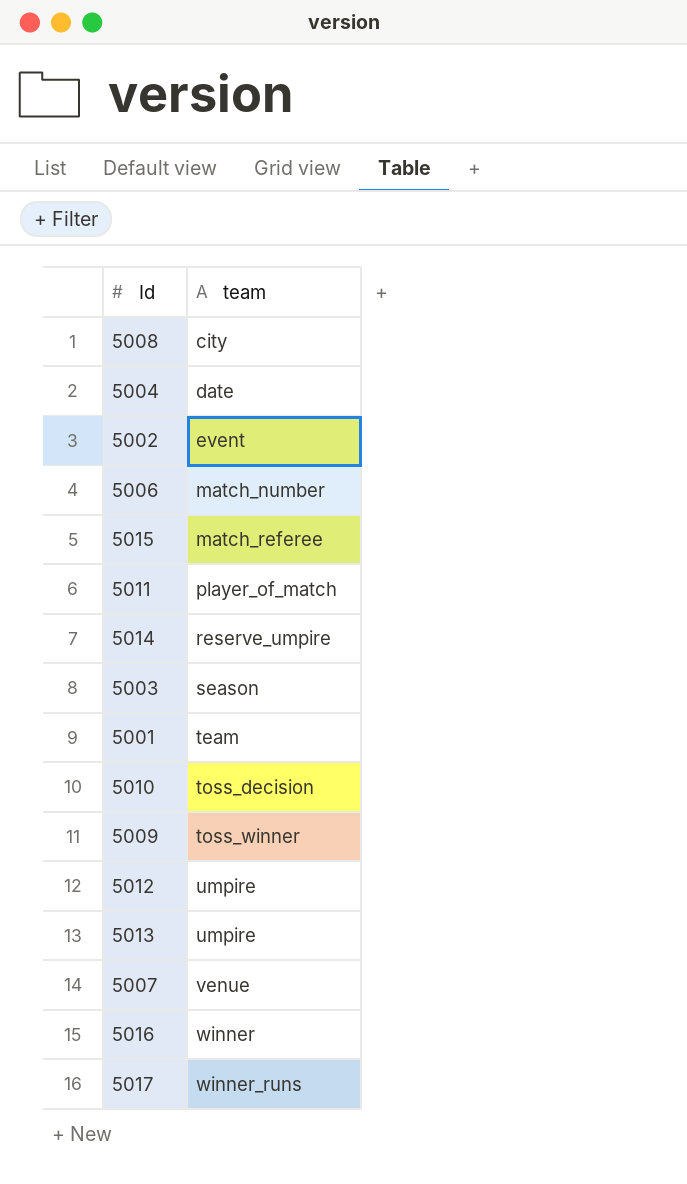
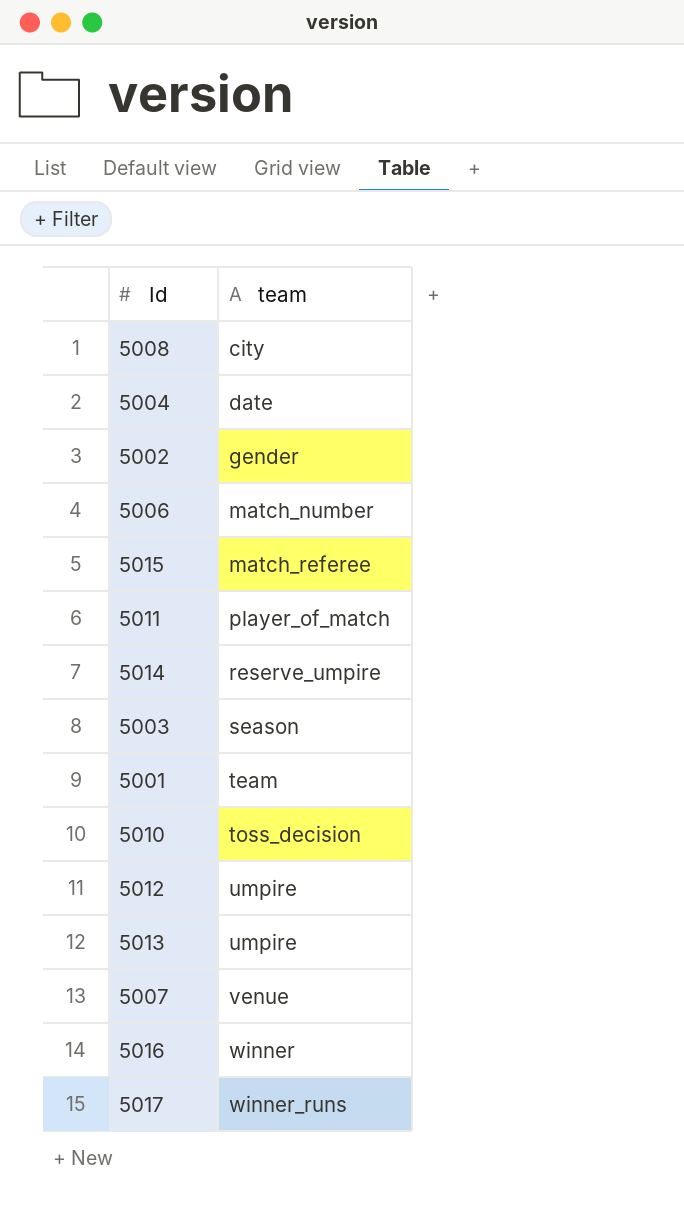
row 5009: toss_winner -> none
5002 | team: event -> gender

